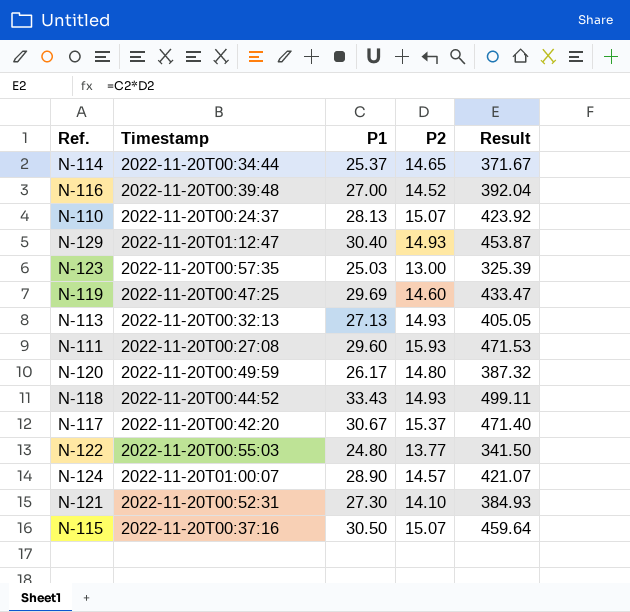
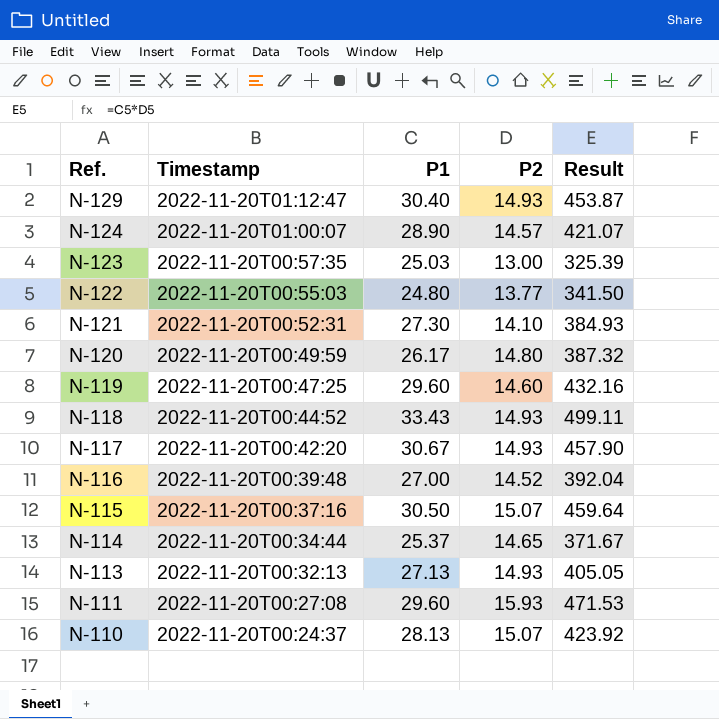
row order: none -> Ref. descending
N-119 | P1: 29.69 -> 29.60
N-119 | Result: 433.47 -> 432.16
N-117 | P2: 15.37 -> 14.93
N-117 | Result: 471.40 -> 457.90

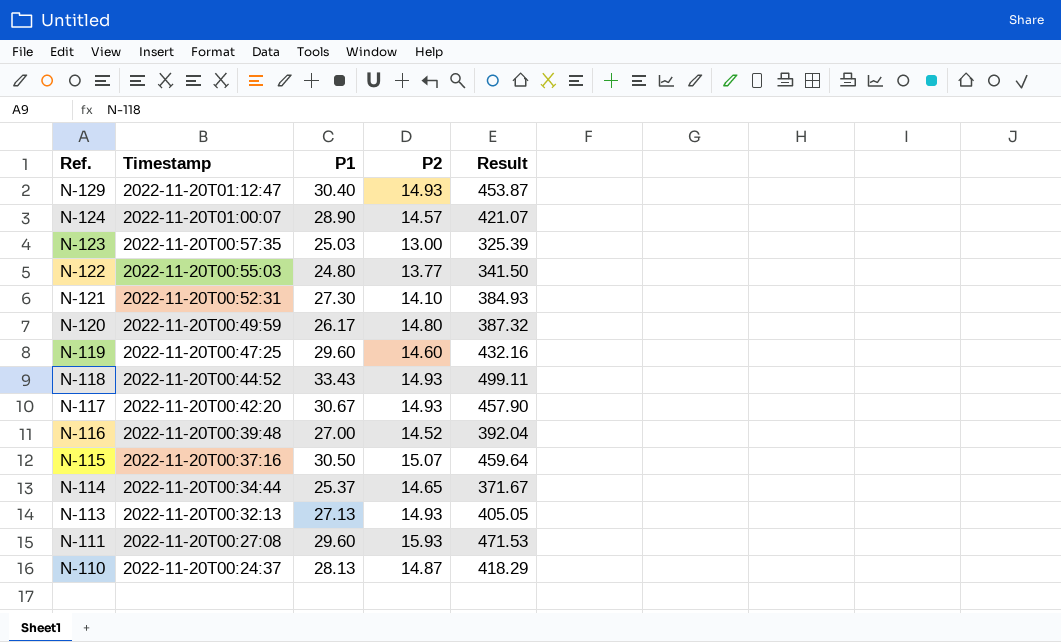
N-110 | P2: 15.07 -> 14.87
N-110 | Result: 423.92 -> 418.29

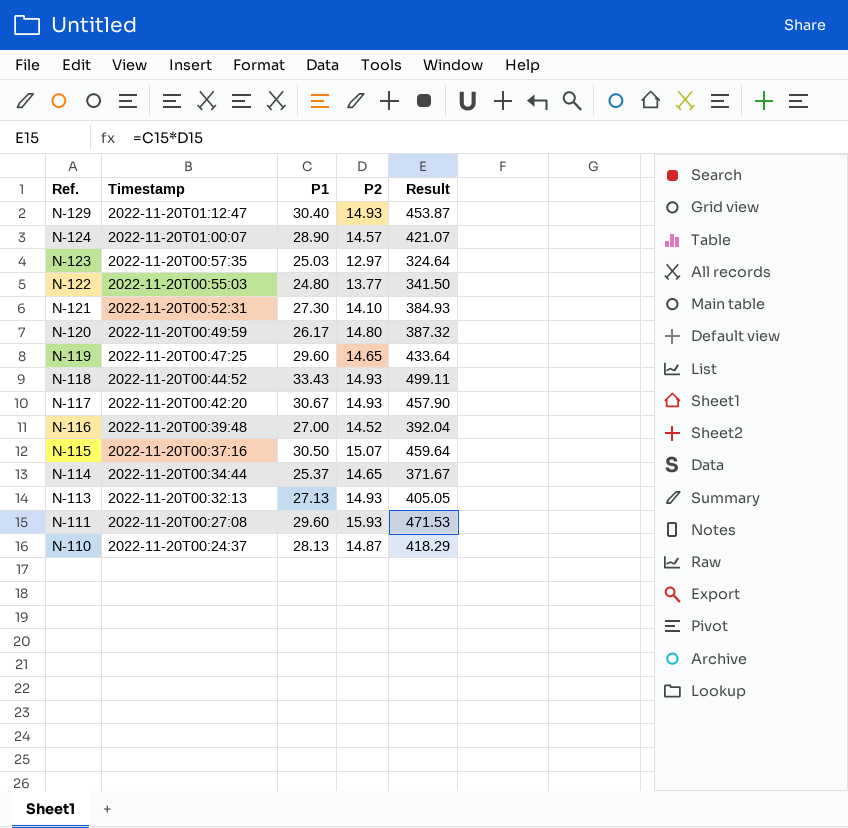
N-123 | P2: 13.00 -> 12.97
N-123 | Result: 325.39 -> 324.64
N-119 | P2: 14.60 -> 14.65
N-119 | Result: 432.16 -> 433.64

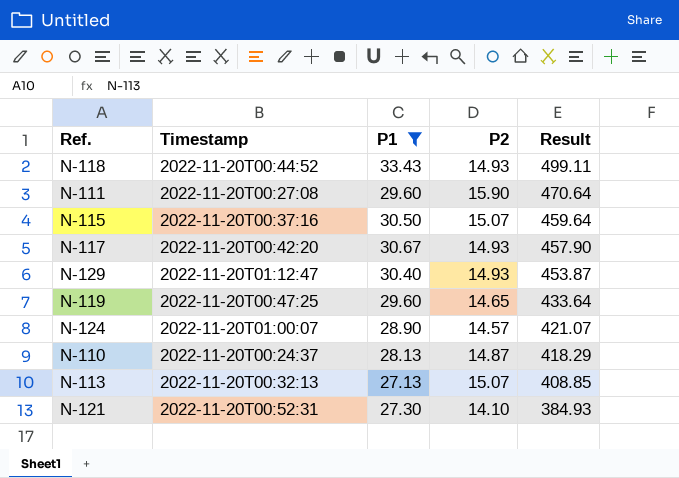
filter: none -> P1 >= 27.13
row order: Ref. descending -> Result descending
N-111 | P2: 15.93 -> 15.90
N-111 | Result: 471.53 -> 470.64
N-113 | P2: 14.93 -> 15.07
N-113 | Result: 405.05 -> 408.85

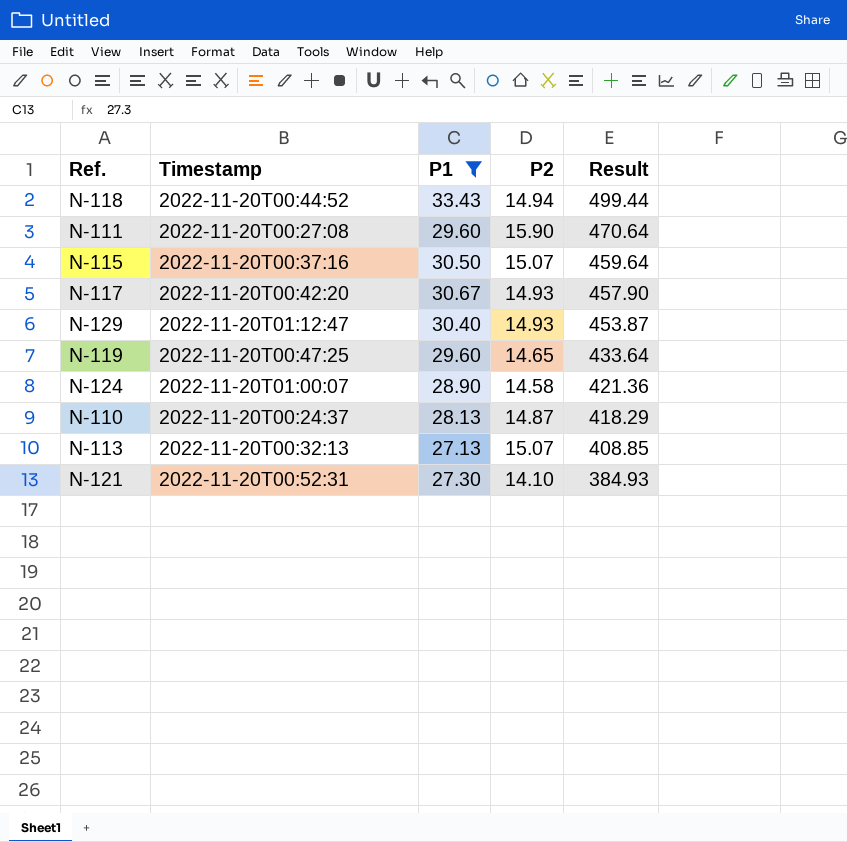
N-118 | P2: 14.93 -> 14.94
N-118 | Result: 499.11 -> 499.44
N-124 | P2: 14.57 -> 14.58
N-124 | Result: 421.07 -> 421.36

